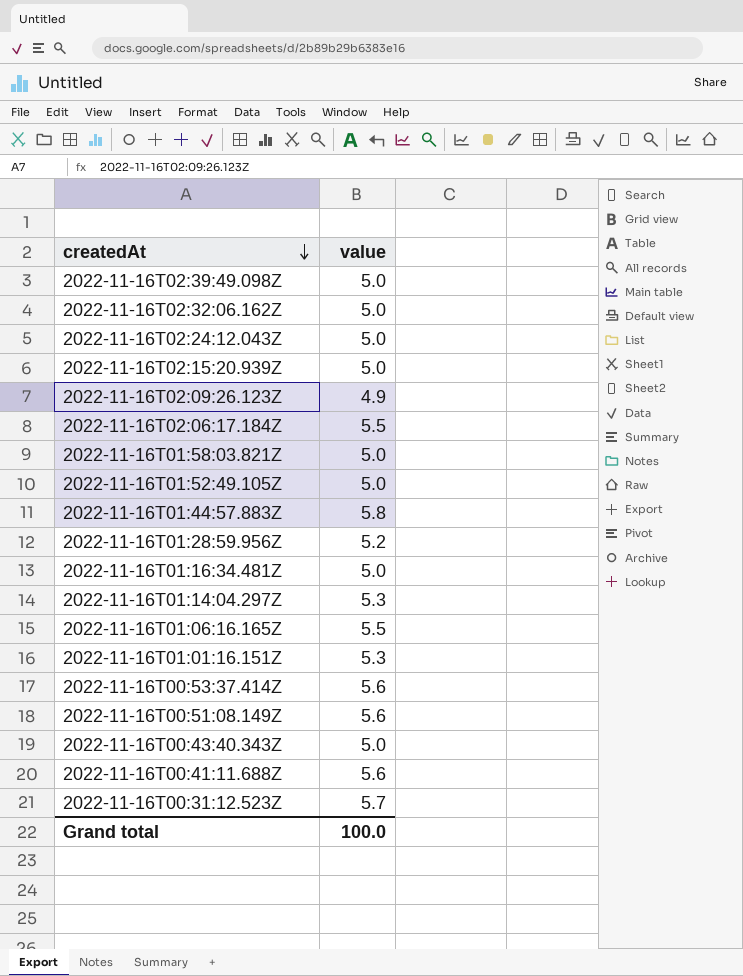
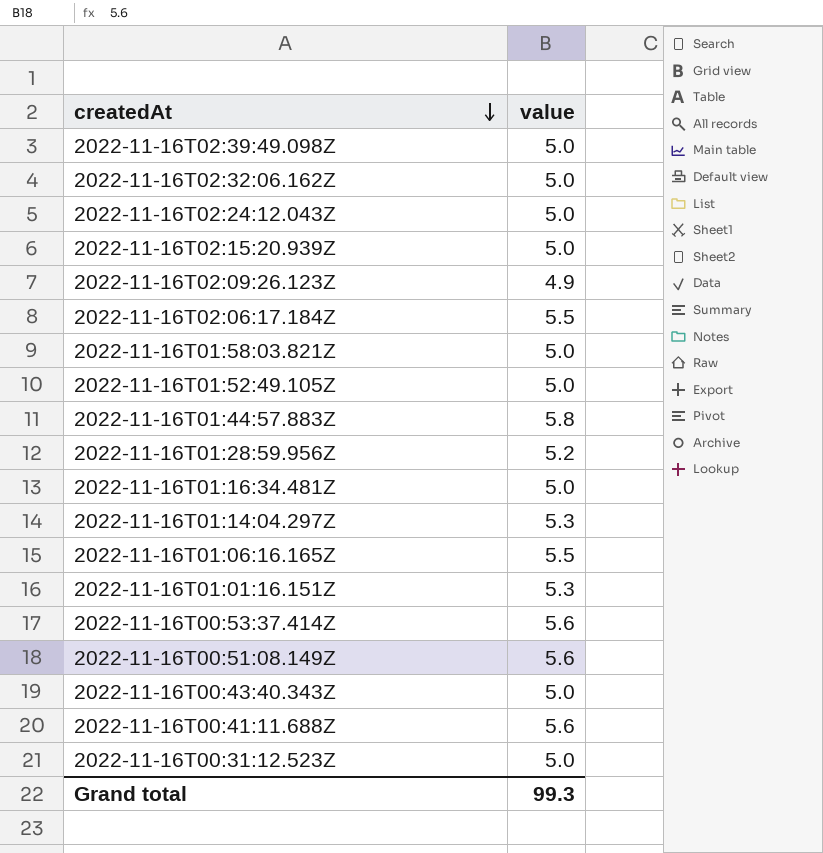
2022-11-16T00:31:12.523Z | value: 5.7 -> 5.0
Grand total | value: 100.0 -> 99.3

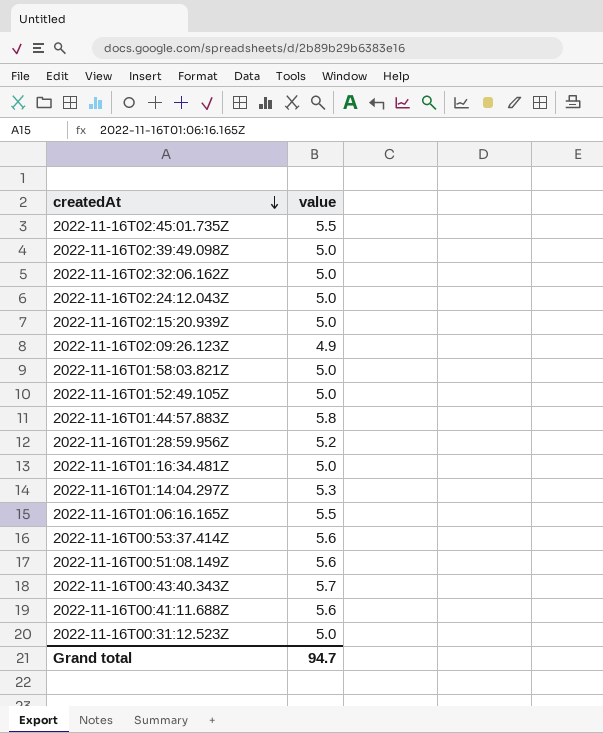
row 2022-11-16T02:06:17.184Z: 5.5 -> none
row 2022-11-16T01:01:16.151Z: 5.3 -> none
row 2022-11-16T02:45:01.735Z: none -> 5.5
2022-11-16T00:43:40.343Z | value: 5.0 -> 5.7
Grand total | value: 99.3 -> 94.7

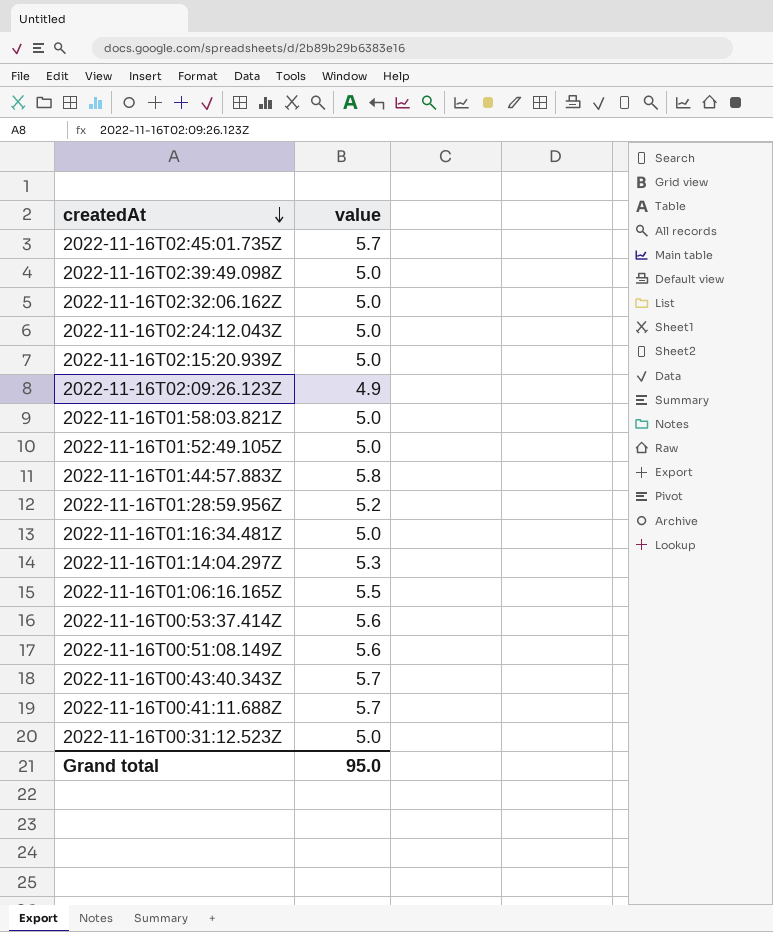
2022-11-16T02:45:01.735Z | value: 5.5 -> 5.7
2022-11-16T00:41:11.688Z | value: 5.6 -> 5.7
Grand total | value: 94.7 -> 95.0

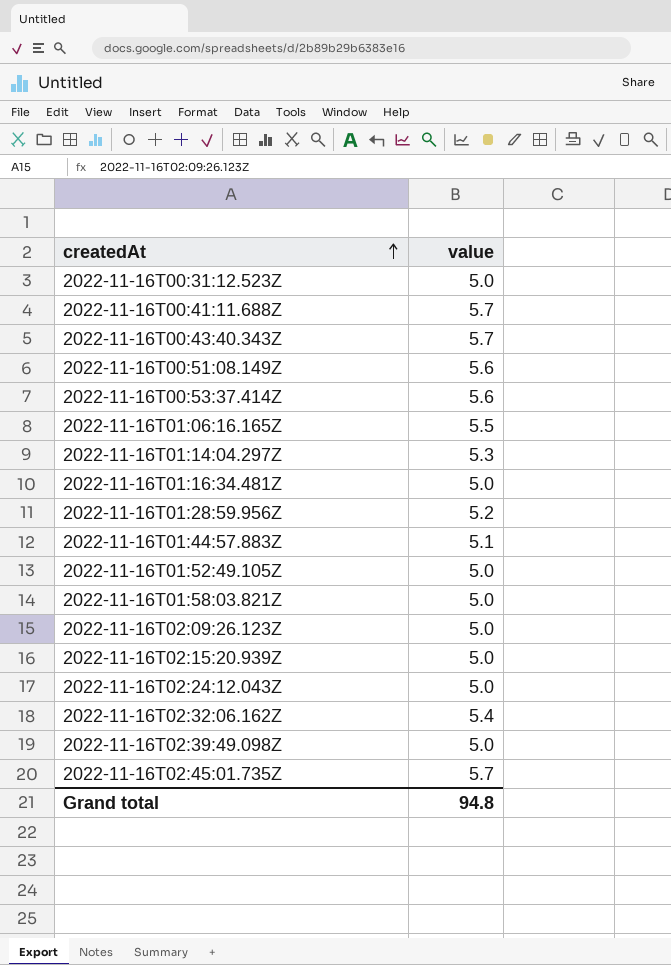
row order: createdAt descending -> createdAt ascending
2022-11-16T01:44:57.883Z | value: 5.8 -> 5.1
2022-11-16T02:09:26.123Z | value: 4.9 -> 5.0
2022-11-16T02:32:06.162Z | value: 5.0 -> 5.4
Grand total | value: 95.0 -> 94.8

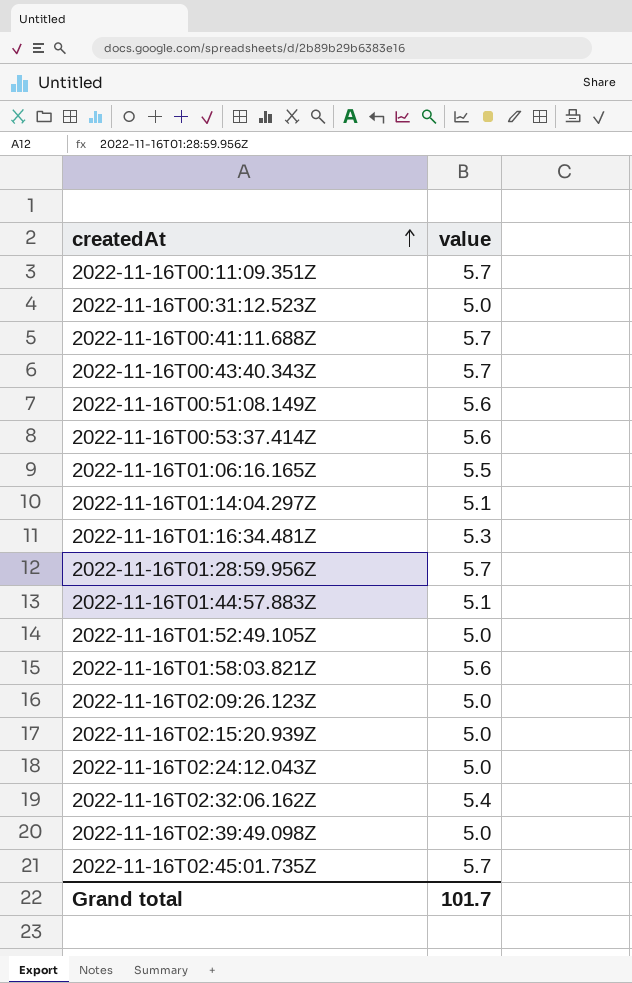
row 2022-11-16T00:11:09.351Z: none -> 5.7
2022-11-16T01:14:04.297Z | value: 5.3 -> 5.1
2022-11-16T01:16:34.481Z | value: 5.0 -> 5.3
2022-11-16T01:28:59.956Z | value: 5.2 -> 5.7
2022-11-16T01:58:03.821Z | value: 5.0 -> 5.6
Grand total | value: 94.8 -> 101.7

